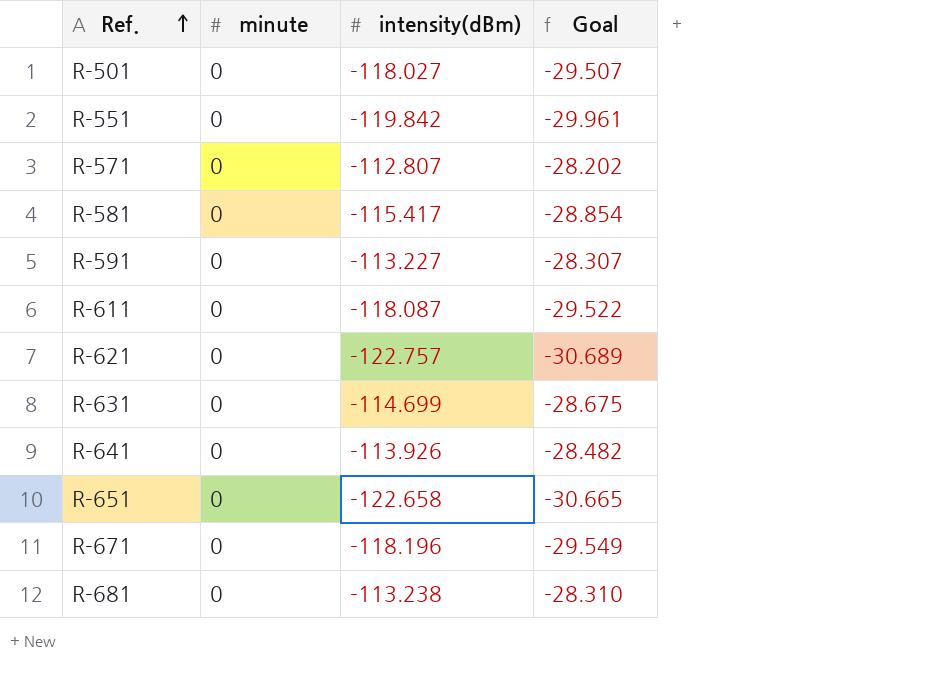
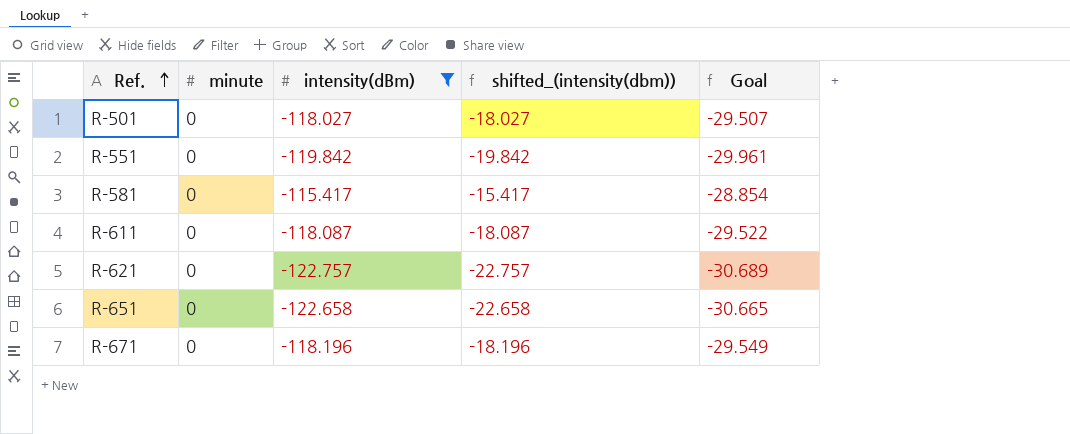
filter: none -> intensity(dBm) <= -115.417
column shifted_(intensity(dbm)) | formula: none -> [intensity(dBm)] + 100

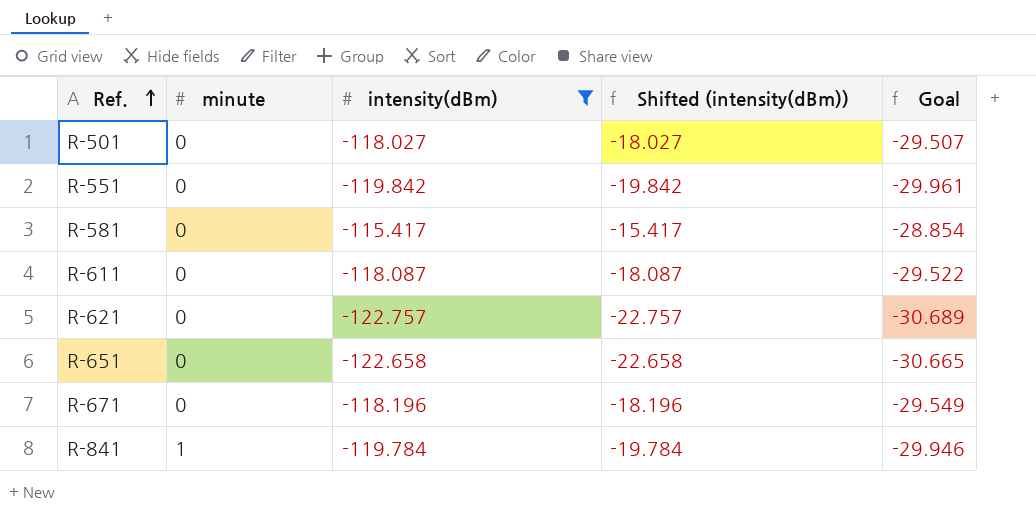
column name: shifted_(intensity(dbm)) -> Shifted (intensity(dBm))
row R-841: none -> 1 | -119.784 | -19.784 | -29.946

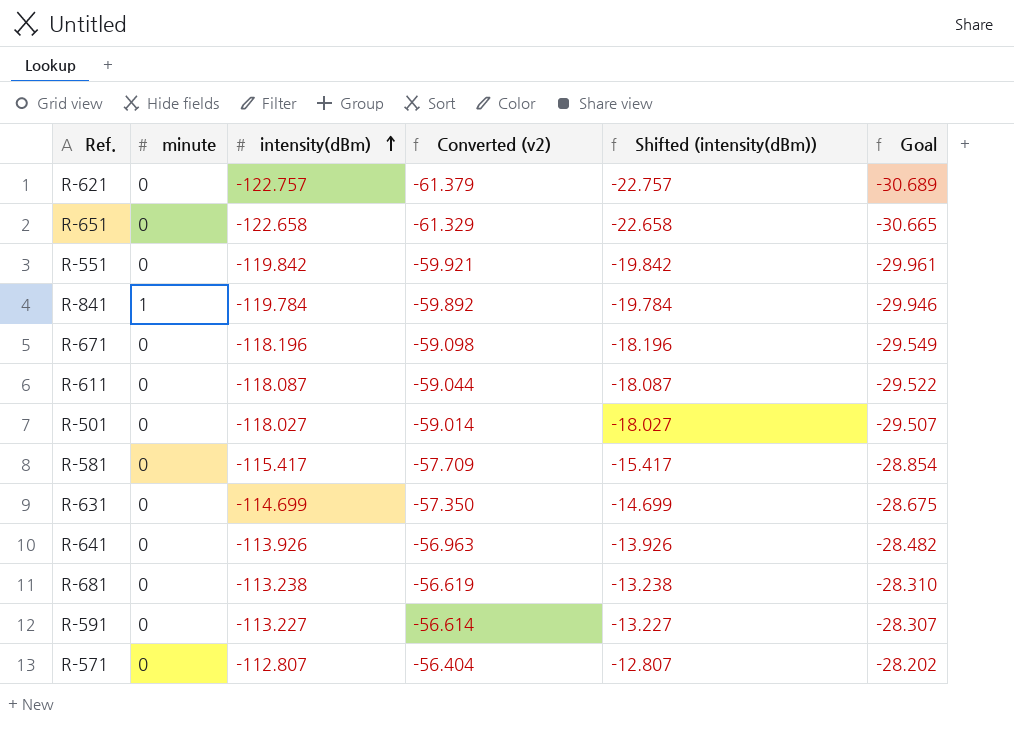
filter: intensity(dBm) <= -115.417 -> none
row order: Ref. ascending -> intensity(dBm) ascending
column Converted (v2) | formula: none -> [intensity(dBm)] * 0.5

